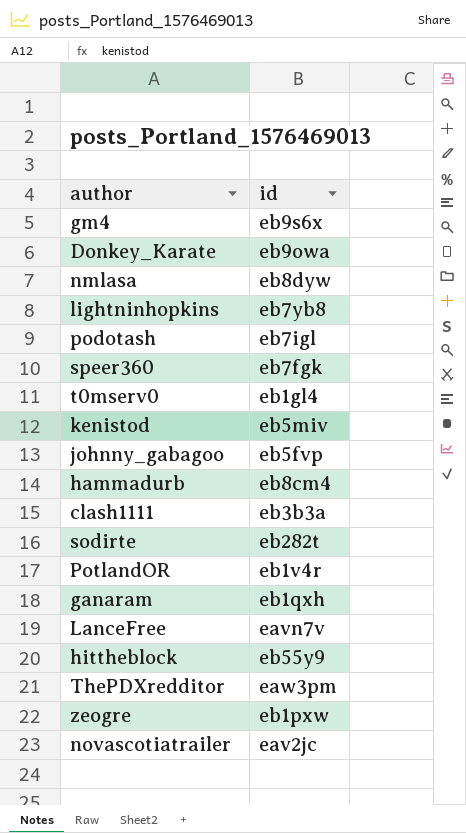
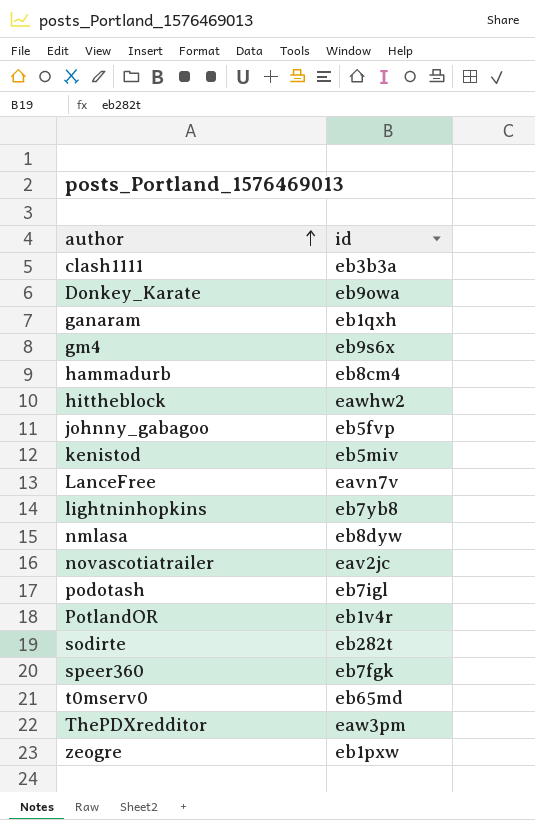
row order: none -> author ascending
hittheblock | id: eb55y9 -> eawhw2
t0mserv0 | id: eb1gl4 -> eb65md

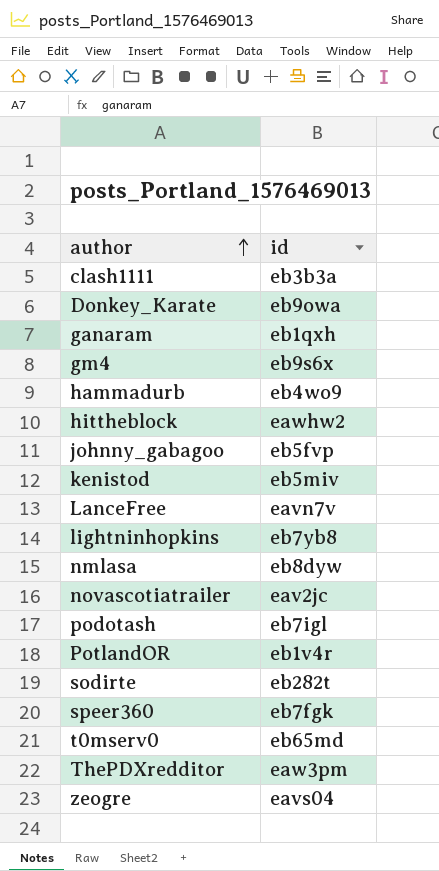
hammadurb | id: eb8cm4 -> eb4wo9
zeogre | id: eb1pxw -> eavs04

